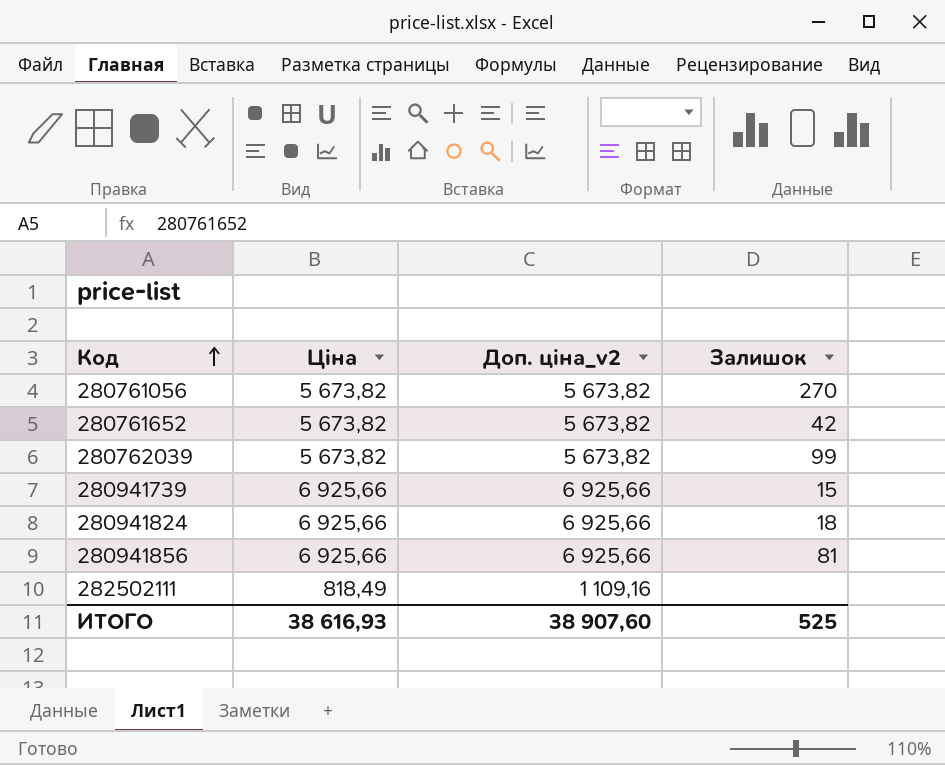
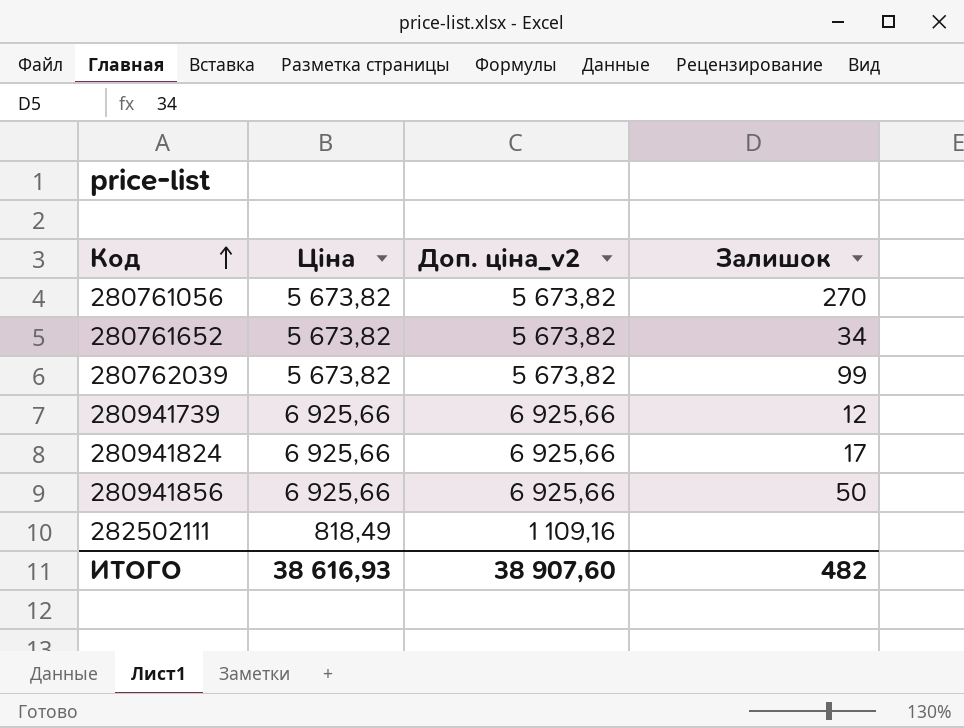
280761652 | Залишок: 42 -> 34
280941739 | Залишок: 15 -> 12
280941824 | Залишок: 18 -> 17
280941856 | Залишок: 81 -> 50
ИТОГО | Залишок: 525 -> 482

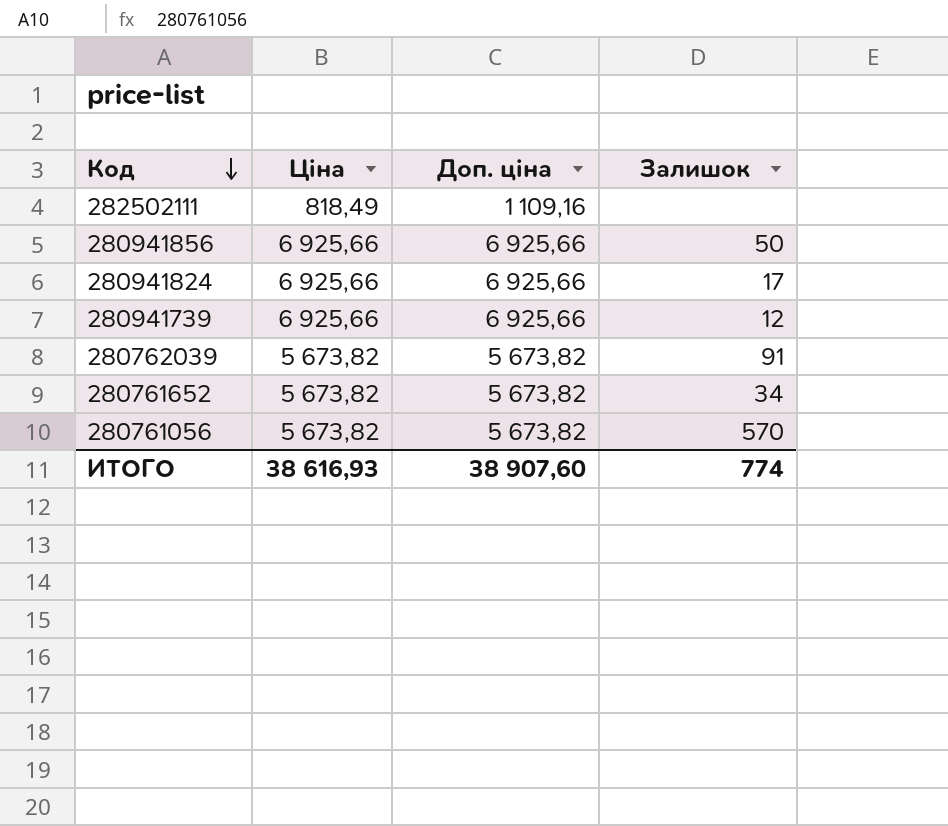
row order: Код ascending -> Код descending
column name: Доп. ціна_v2 -> Доп. ціна
280762039 | Залишок: 99 -> 91
280761056 | Залишок: 270 -> 570
ИТОГО | Залишок: 482 -> 774

